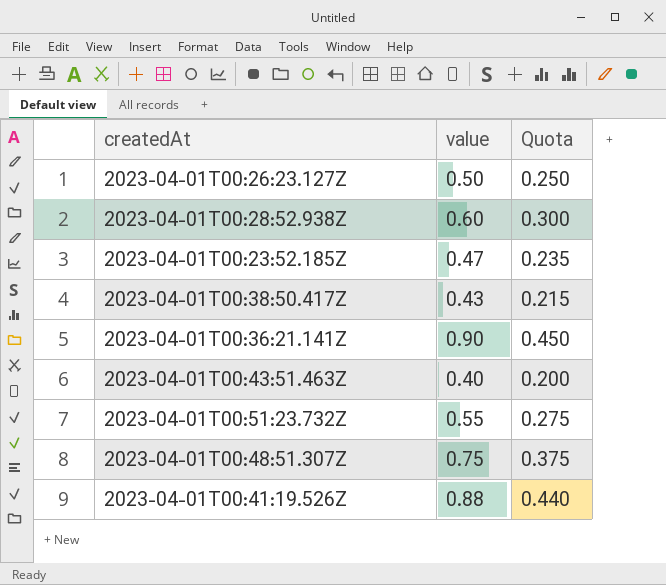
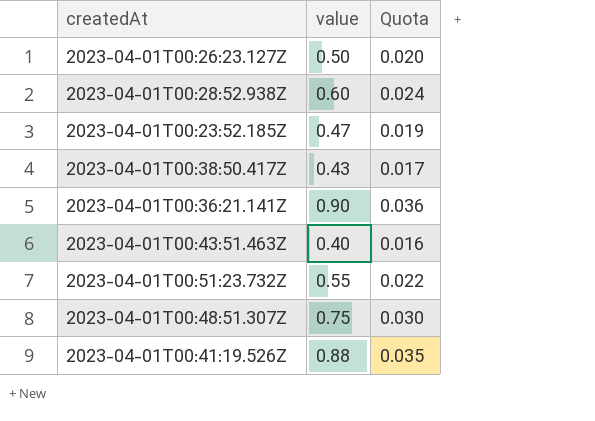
column Quota | formula: [value] * 0.5 -> [value] * 0.04

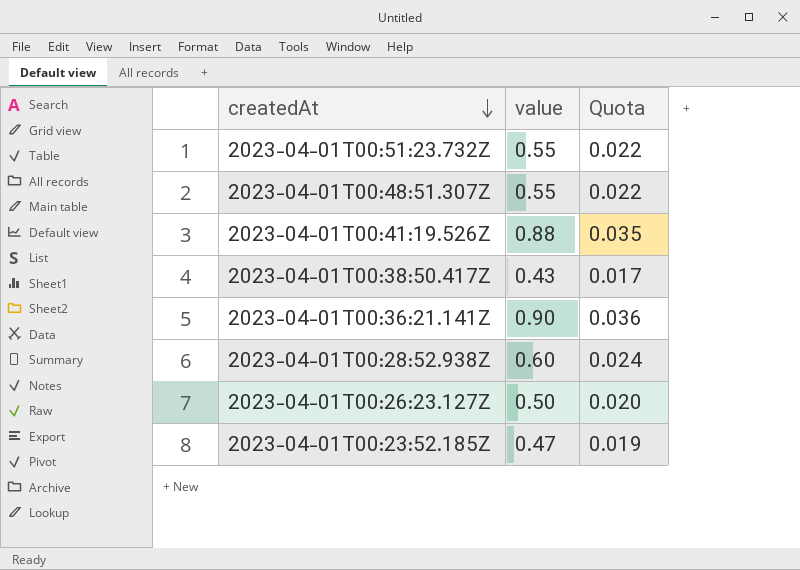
row order: none -> createdAt descending
row 2023-04-01T00:43:51.463Z: 0.40 | 0.016 -> none
2023-04-01T00:48:51.307Z | value: 0.75 -> 0.55
2023-04-01T00:48:51.307Z | Quota: 0.030 -> 0.022

